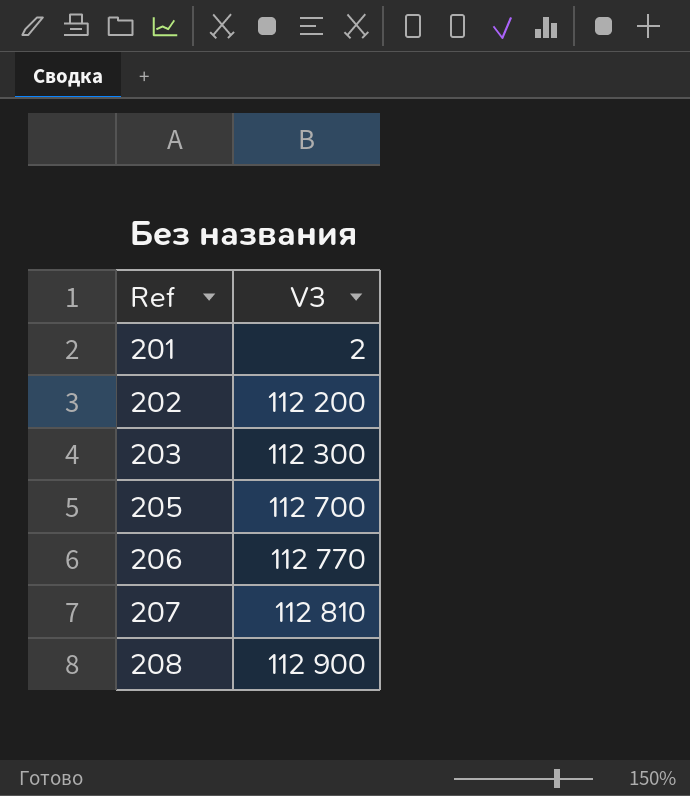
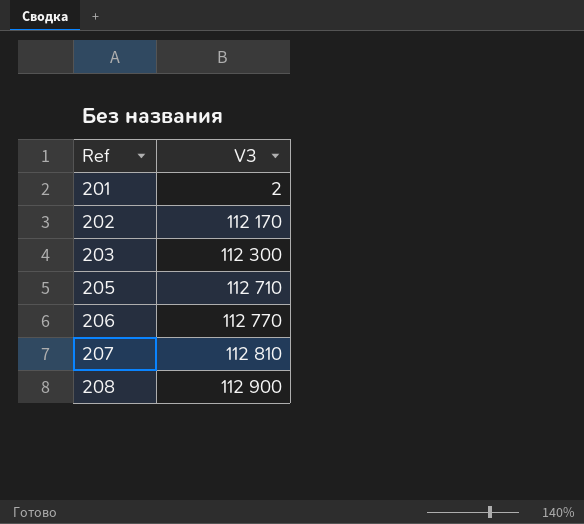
202 | V3: 112 200 -> 112 170
205 | V3: 112 700 -> 112 710

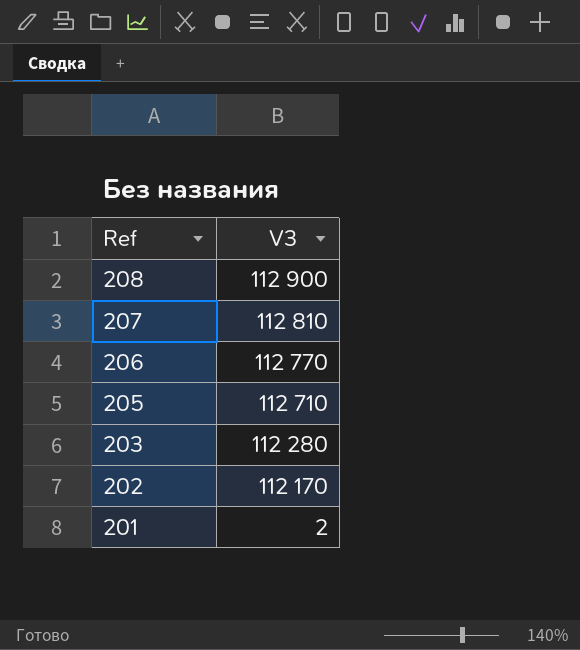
row order: Ref ascending -> Ref descending
203 | V3: 112 300 -> 112 280

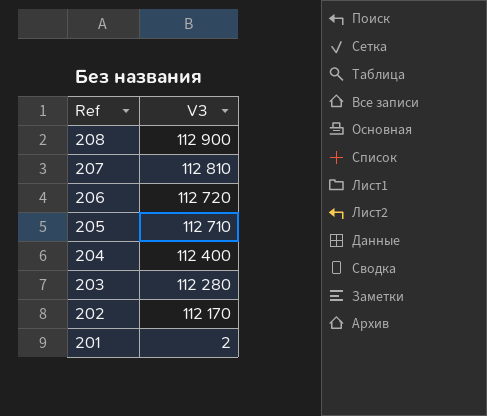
206 | V3: 112 770 -> 112 720
row 204: none -> 112 400

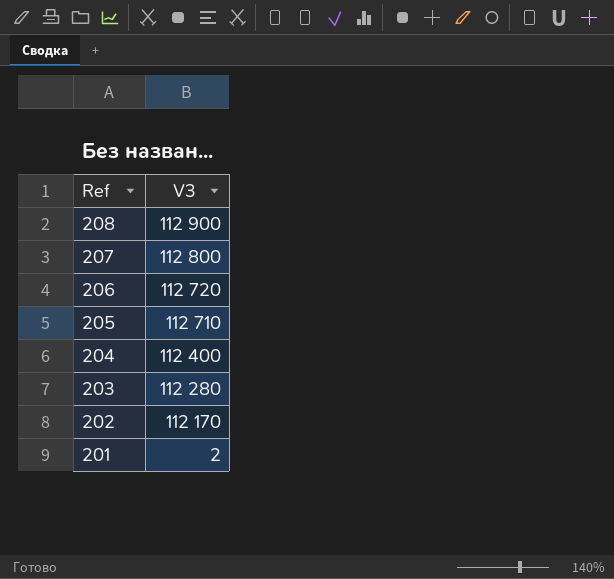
207 | V3: 112 810 -> 112 800

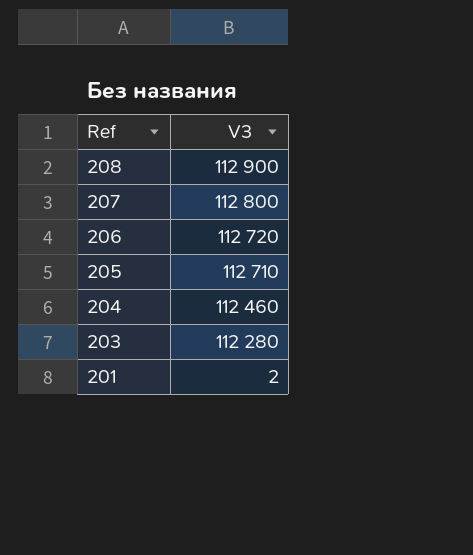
row 202: 112 170 -> none
204 | V3: 112 400 -> 112 460

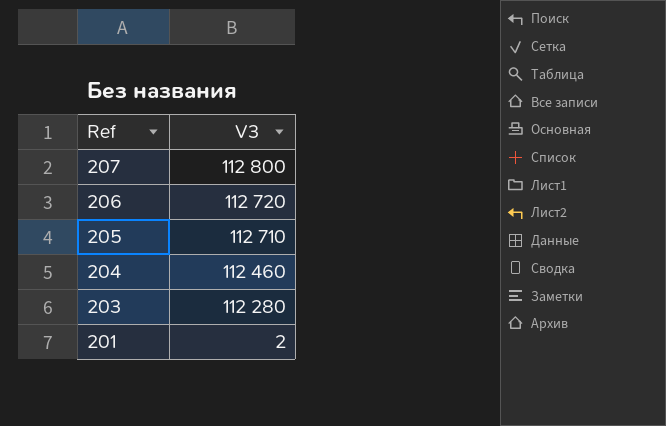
row 208: 112 900 -> none

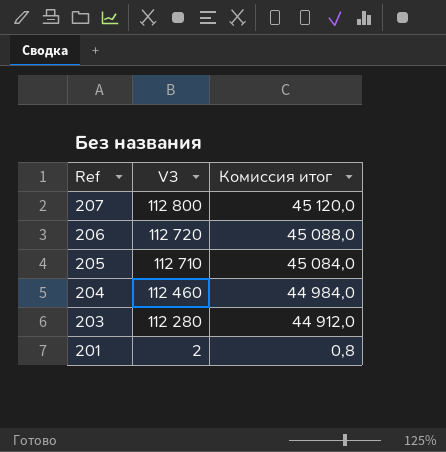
column Комиссия итог | formula: none -> [V3] * 0,4

